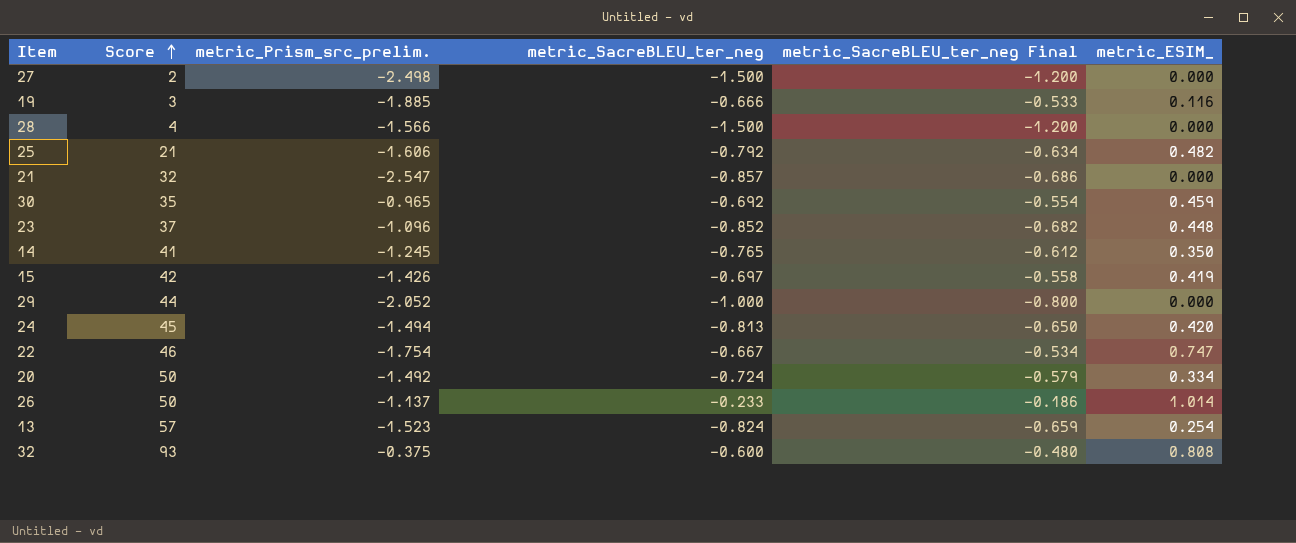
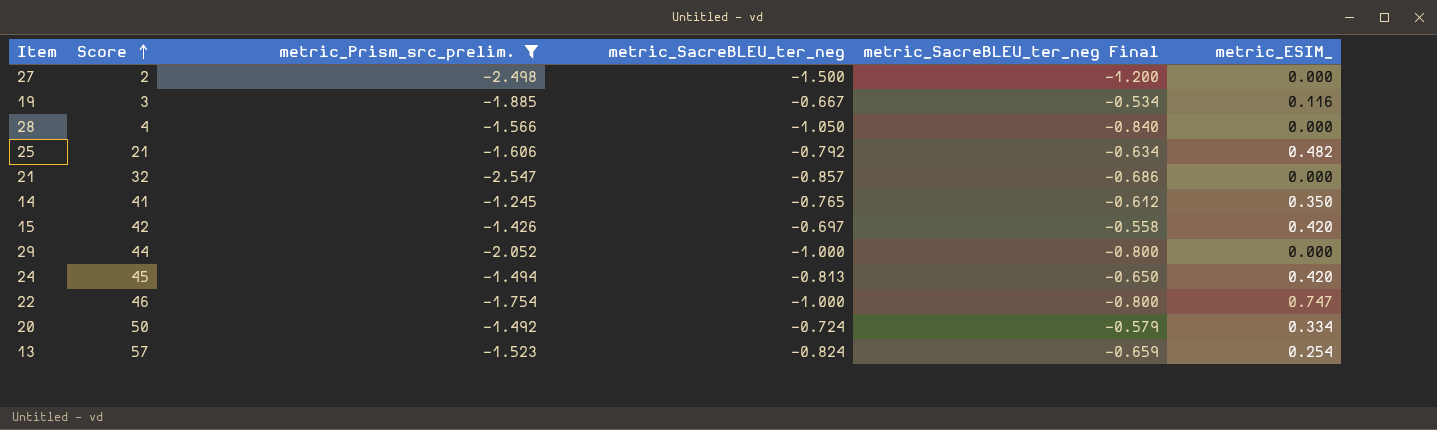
filter: none -> metric_Prism_src_prelim. <= -1.245
19 | metric_SacreBLEU_ter_neg: -0.666 -> -0.667
19 | metric_SacreBLEU_ter_neg Final: -0.533 -> -0.534
28 | metric_SacreBLEU_ter_neg: -1.500 -> -1.050
28 | metric_SacreBLEU_ter_neg Final: -1.200 -> -0.840
15 | metric_ESIM_: 0.419 -> 0.420
22 | metric_SacreBLEU_ter_neg: -0.667 -> -1.000
22 | metric_SacreBLEU_ter_neg Final: -0.534 -> -0.800

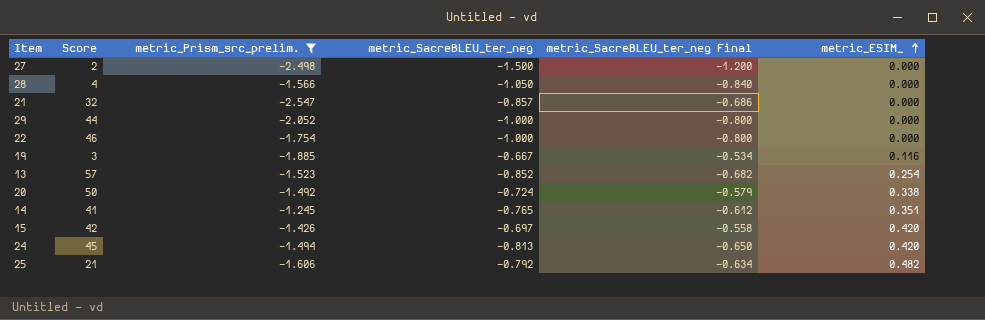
row order: Score ascending -> metric_ESIM_ ascending
22 | metric_ESIM_: 0.747 -> 0.000
13 | metric_SacreBLEU_ter_neg: -0.824 -> -0.852
13 | metric_SacreBLEU_ter_neg Final: -0.659 -> -0.682
20 | metric_ESIM_: 0.334 -> 0.338
14 | metric_ESIM_: 0.350 -> 0.351

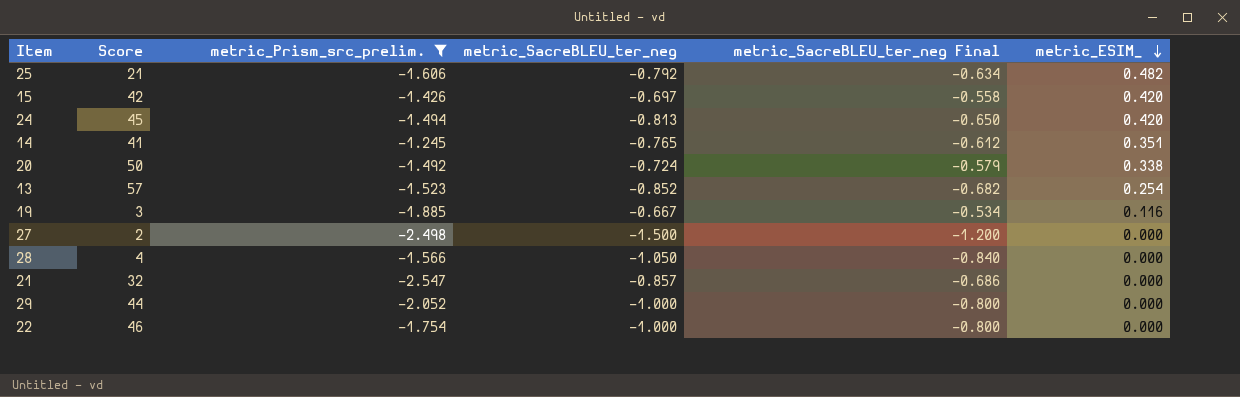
row order: metric_ESIM_ ascending -> metric_ESIM_ descending

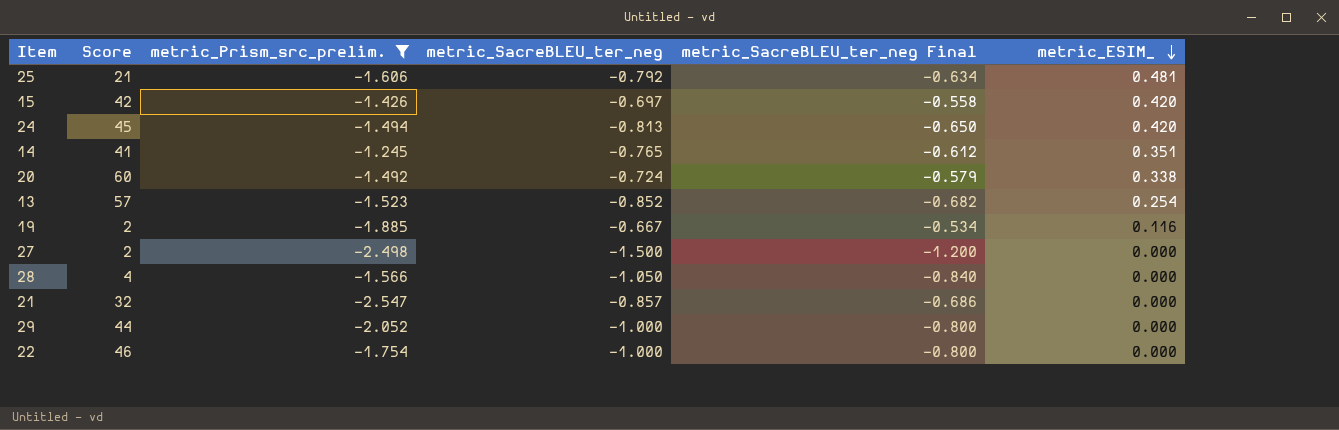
25 | metric_ESIM_: 0.482 -> 0.481
20 | Score: 50 -> 60
19 | Score: 3 -> 2

